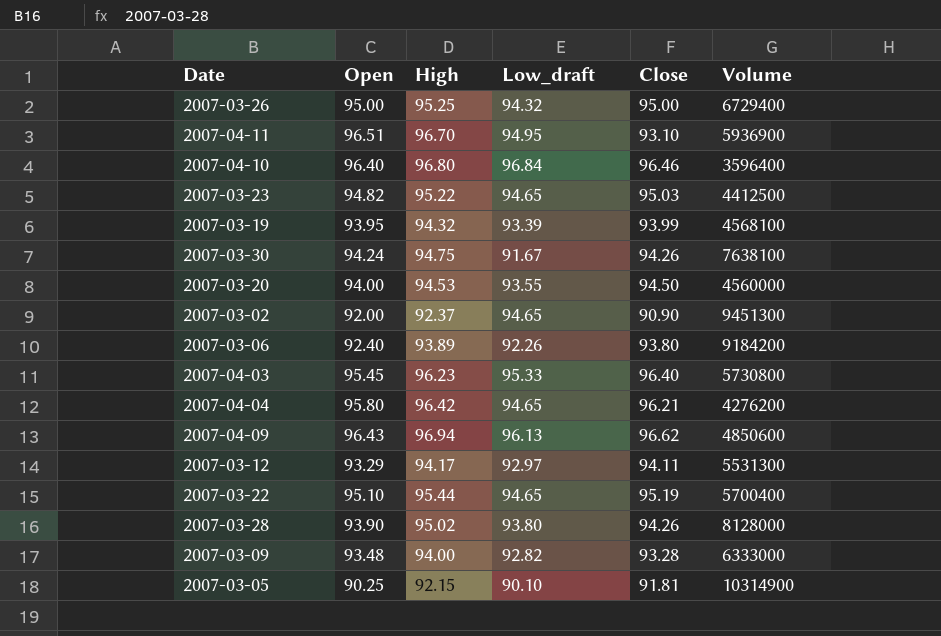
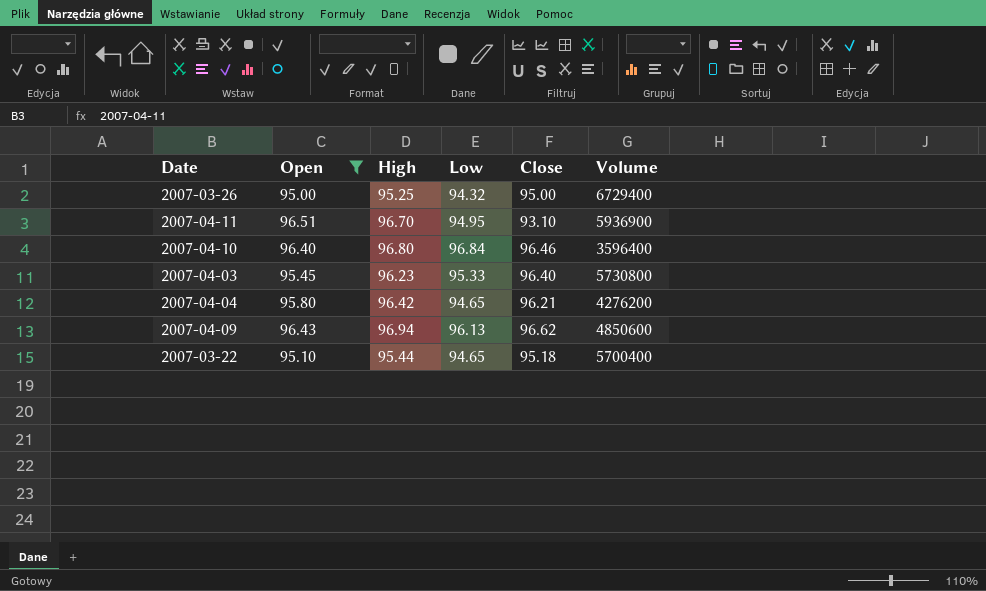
filter: none -> Open >= 95.00
column name: Low_draft -> Low
2007-03-22 | Close: 95.19 -> 95.18

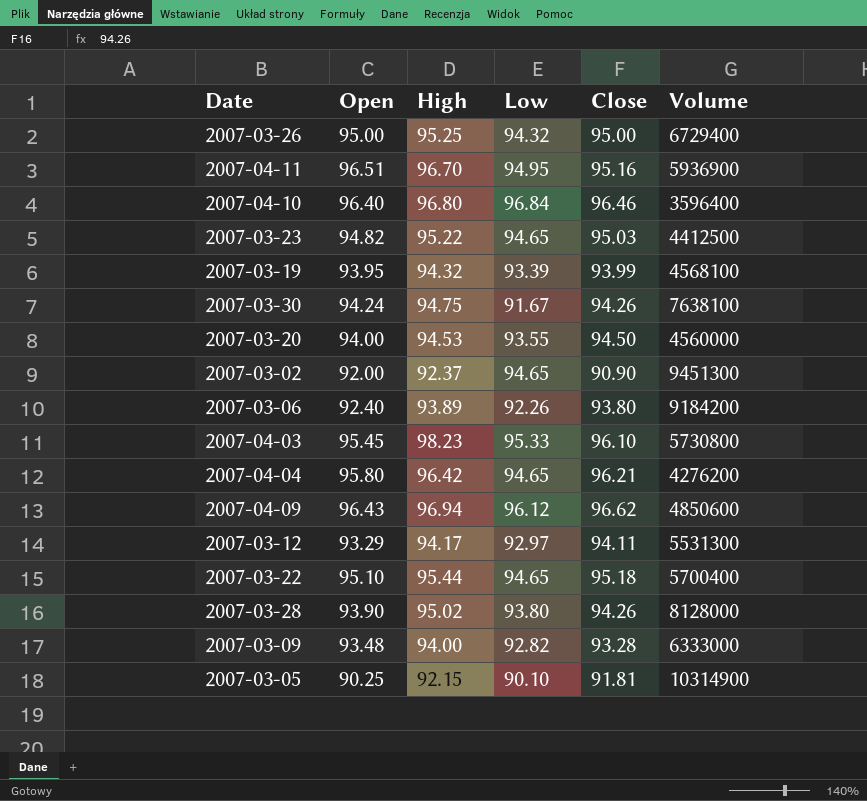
filter: Open >= 95.00 -> none
2007-04-11 | Close: 93.10 -> 95.16
2007-04-03 | High: 96.23 -> 98.23
2007-04-03 | Close: 96.40 -> 96.10
2007-04-09 | Low: 96.13 -> 96.12

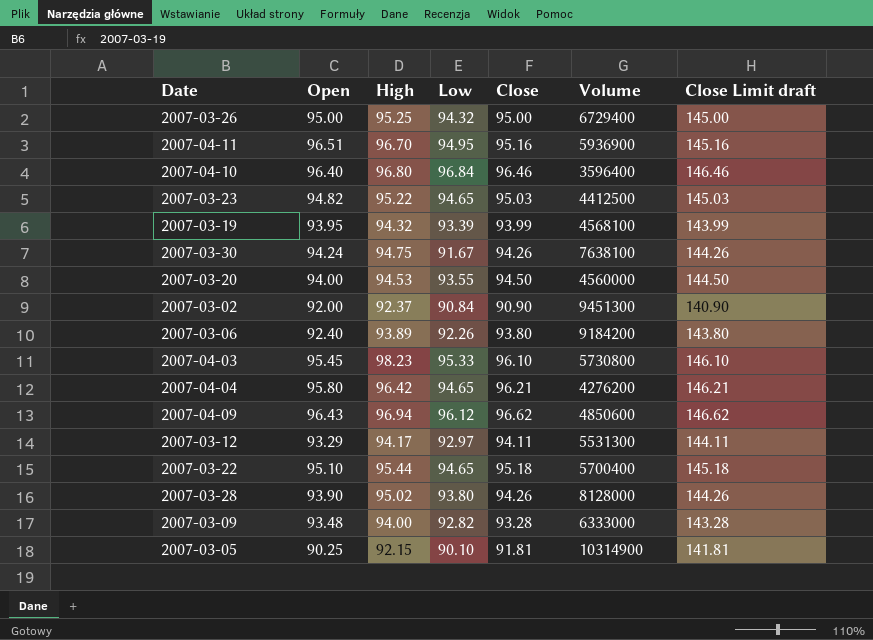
column Close Limit draft | formula: none -> [Close] + 50
2007-03-02 | Low: 94.65 -> 90.84

